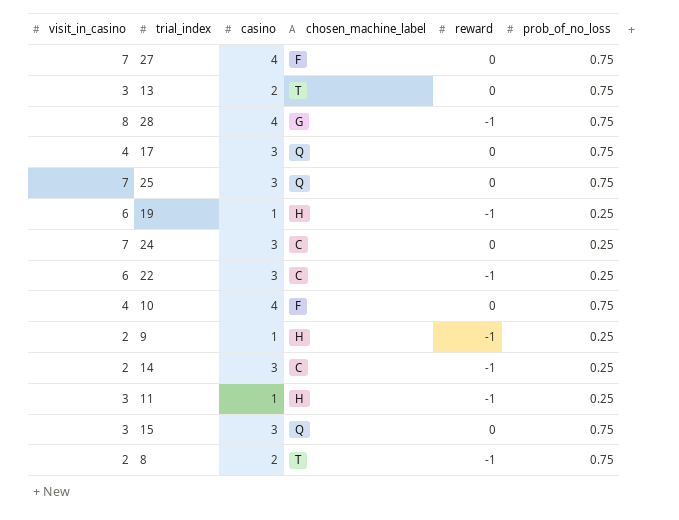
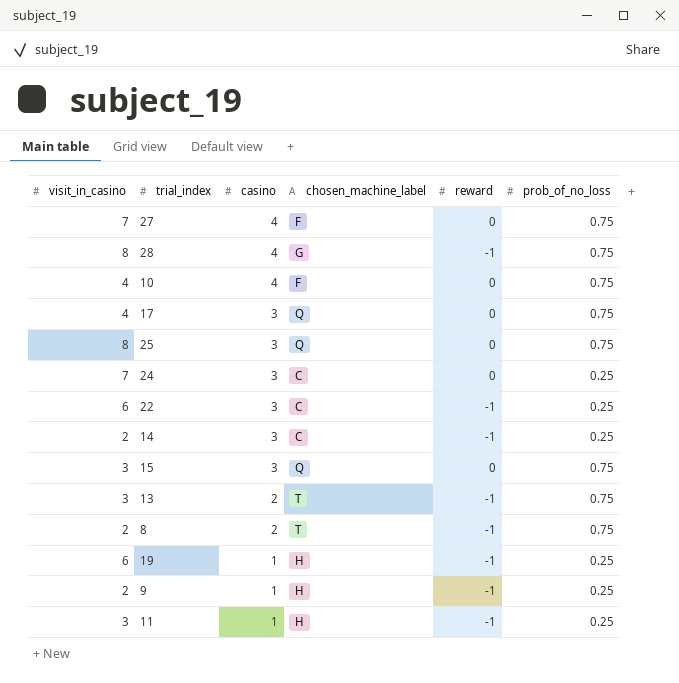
row order: none -> casino descending
25 | visit_in_casino: 7 -> 8
13 | reward: 0 -> -1

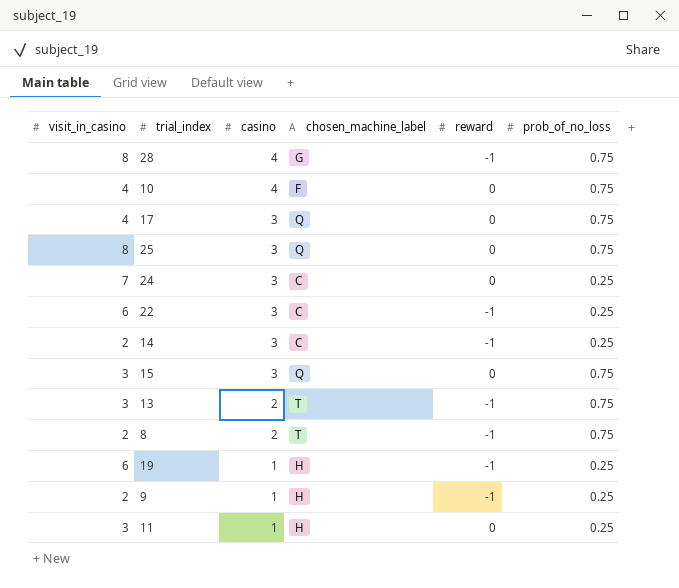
row 27: 7 | 4 | F | 0 | 0.75 -> none
11 | reward: -1 -> 0

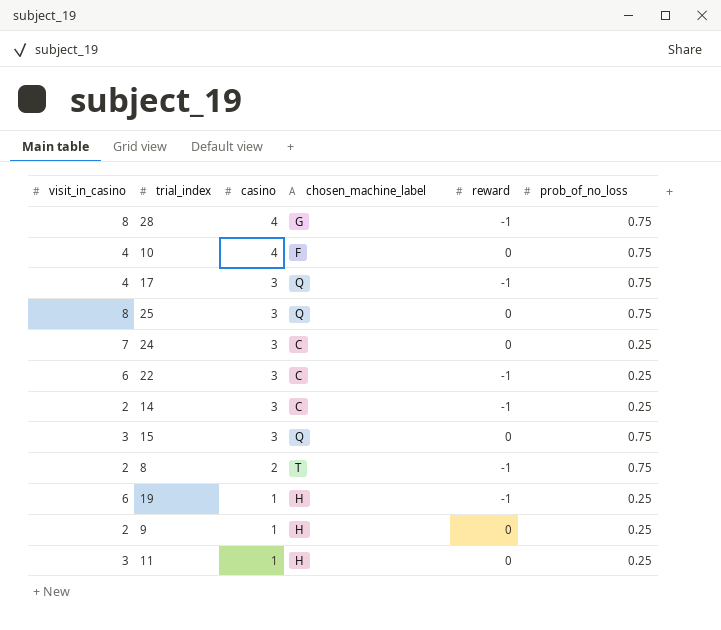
row 13: 3 | 2 | T | -1 | 0.75 -> none
17 | reward: 0 -> -1
9 | reward: -1 -> 0

